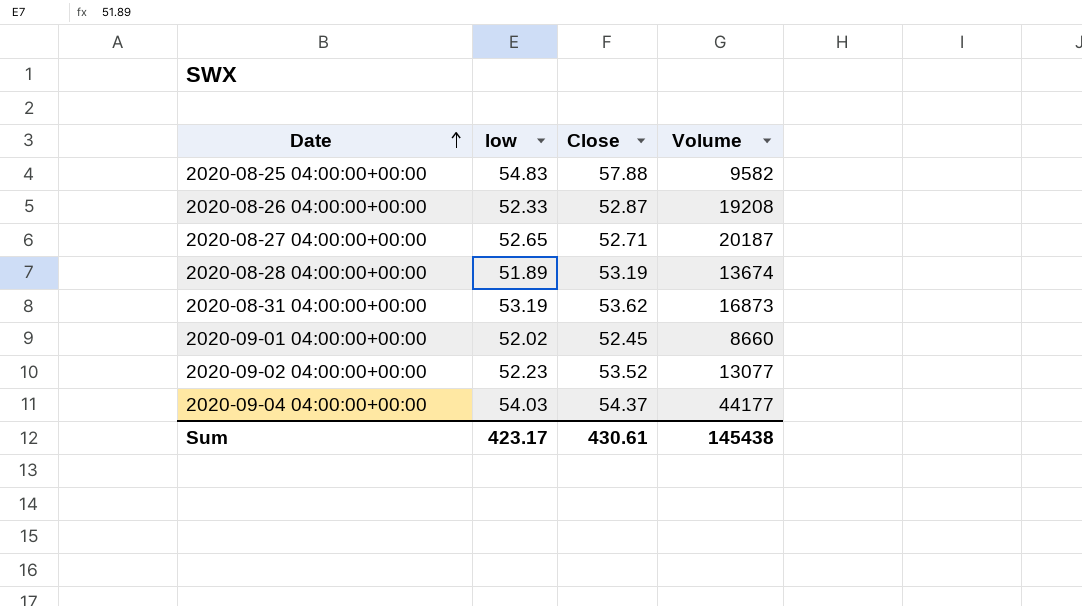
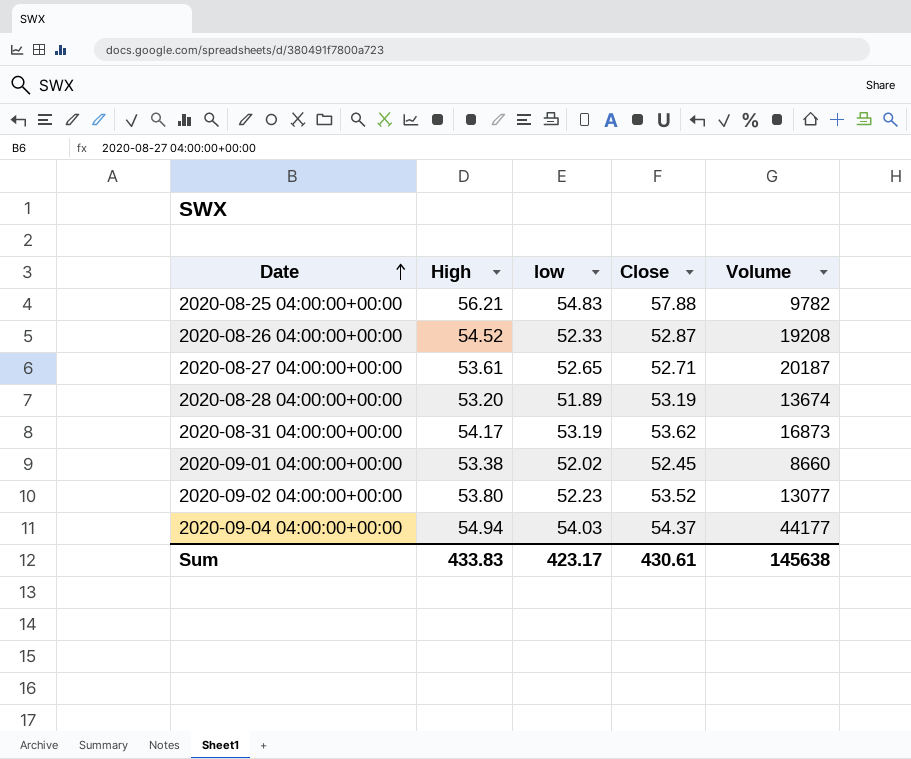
column High | position: none -> 2
2020-08-25 04:00:00+00:00 | Volume: 9582 -> 9782
Sum | Volume: 145438 -> 145638

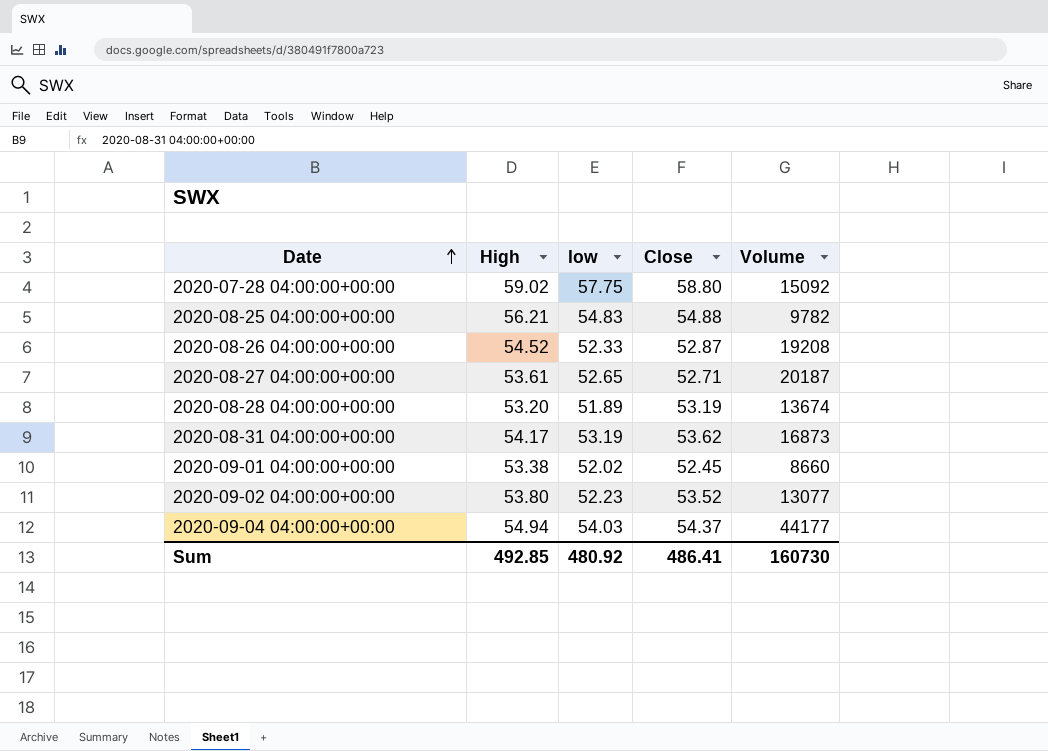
row 2020-07-28 04:00:00+00:00: none -> 59.02 | 57.75 | 58.80 | 15092
2020-08-25 04:00:00+00:00 | Close: 57.88 -> 54.88
Sum | High: 433.83 -> 492.85
Sum | low: 423.17 -> 480.92
Sum | Close: 430.61 -> 486.41
Sum | Volume: 145638 -> 160730

